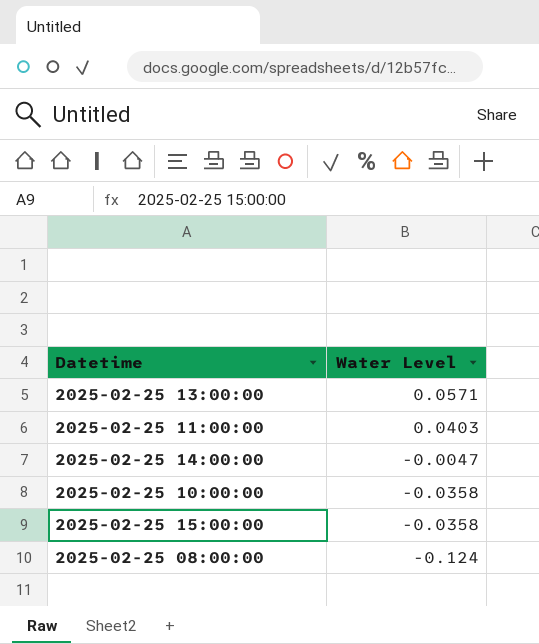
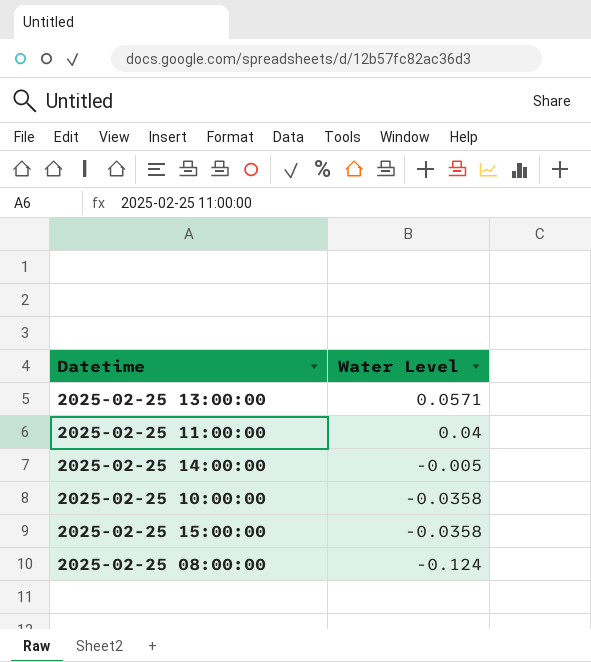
2025-02-25 11:00:00 | Water Level: 0.0403 -> 0.04
2025-02-25 14:00:00 | Water Level: -0.0047 -> -0.005

